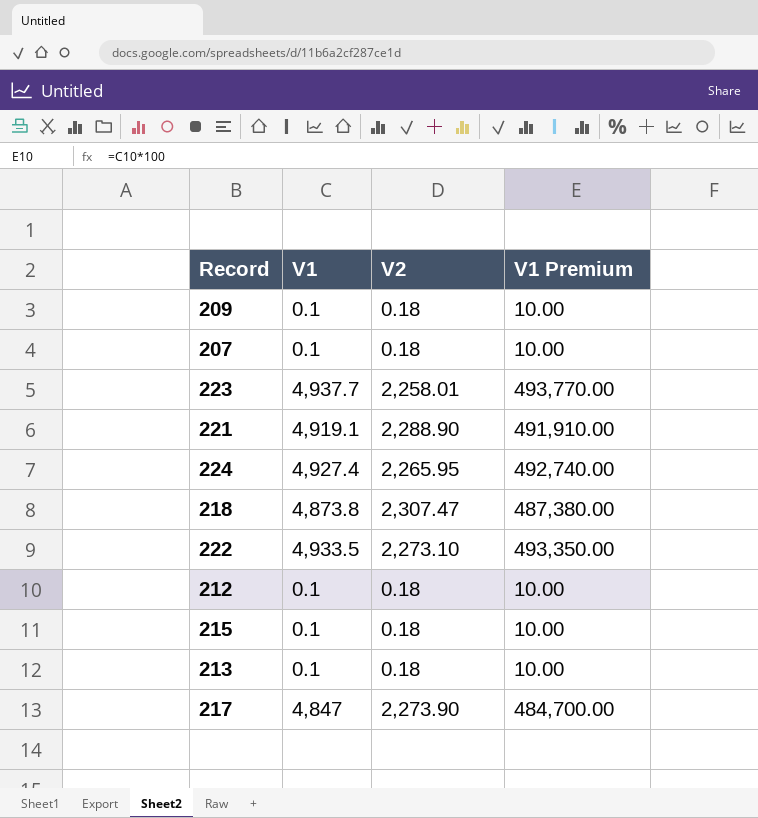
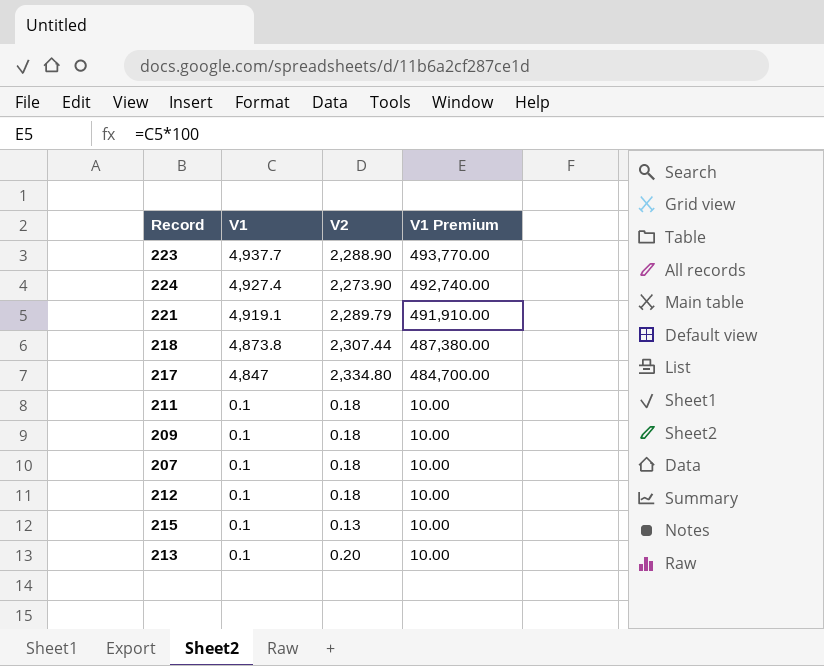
row order: none -> V1 descending
row 222: 4,933.5 | 2,273.10 | 493,350.00 -> none
223 | V2: 2,258.01 -> 2,288.90
224 | V2: 2,265.95 -> 2,273.90
221 | V2: 2,288.90 -> 2,289.79
218 | V2: 2,307.47 -> 2,307.44
217 | V2: 2,273.90 -> 2,334.80
row 211: none -> 0.1 | 0.18 | 10.00
215 | V2: 0.18 -> 0.13
213 | V2: 0.18 -> 0.20

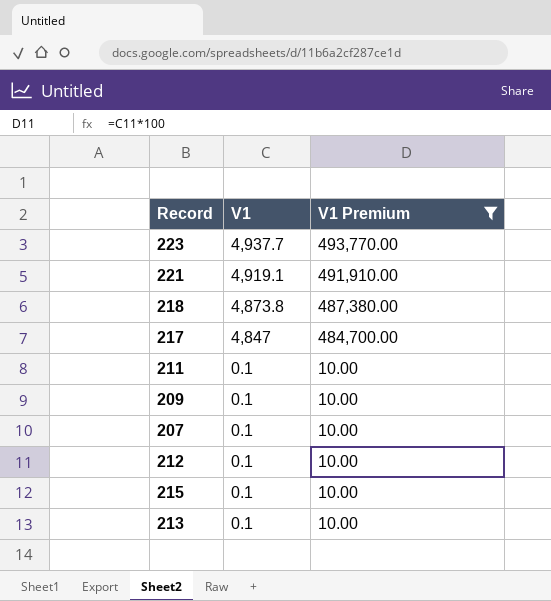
filter: none -> V1 Premium != 492,740.00
column V2 | position: 3 -> none

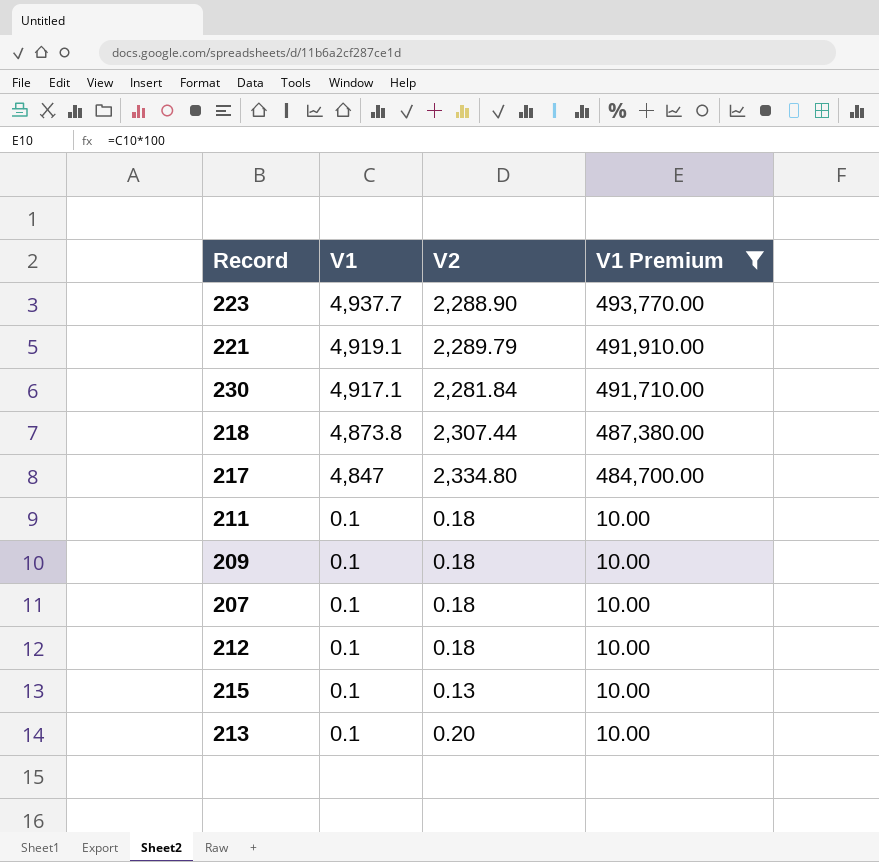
column V2 | position: none -> 3
row 230: none -> 4,917.1 | 2,281.84 | 491,710.00

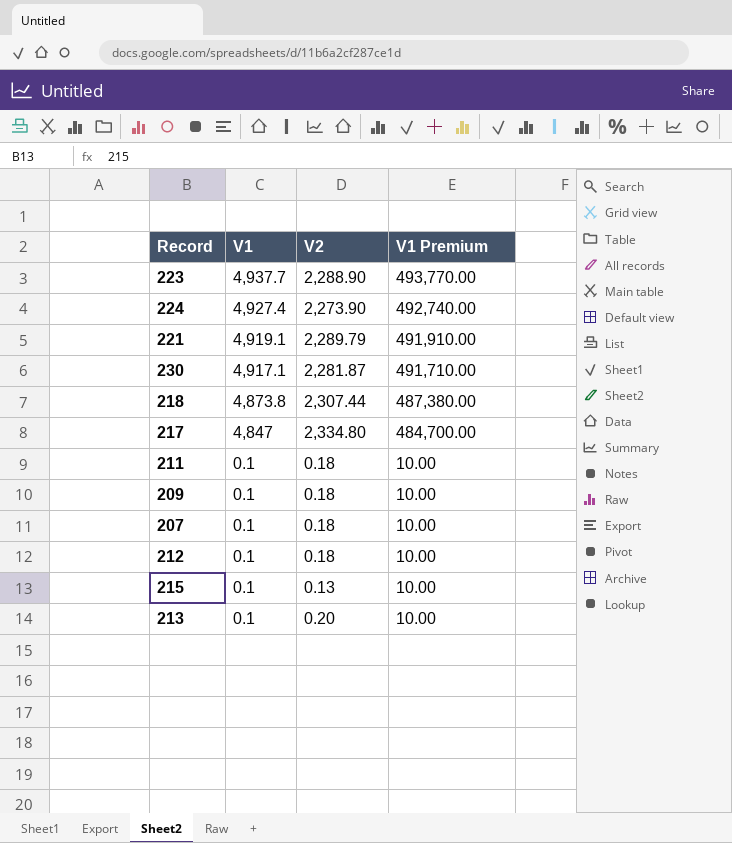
filter: V1 Premium != 492,740.00 -> none
230 | V2: 2,281.84 -> 2,281.87

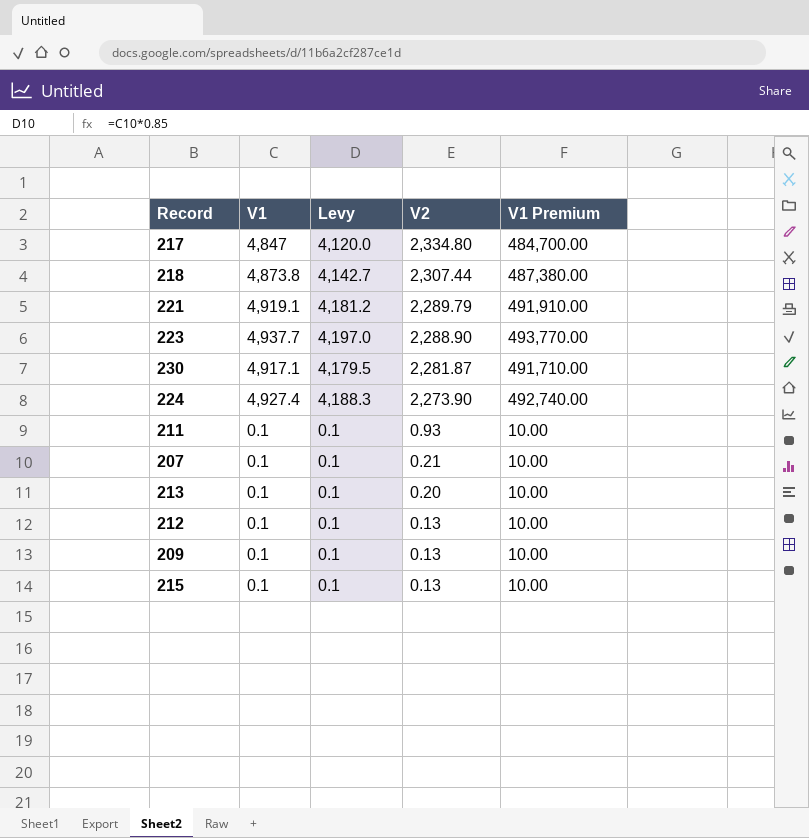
row order: V1 descending -> V2 descending
column Levy | formula: none -> [V1] * 0.85
211 | V2: 0.18 -> 0.93
207 | V2: 0.18 -> 0.21
212 | V2: 0.18 -> 0.13
209 | V2: 0.18 -> 0.13

